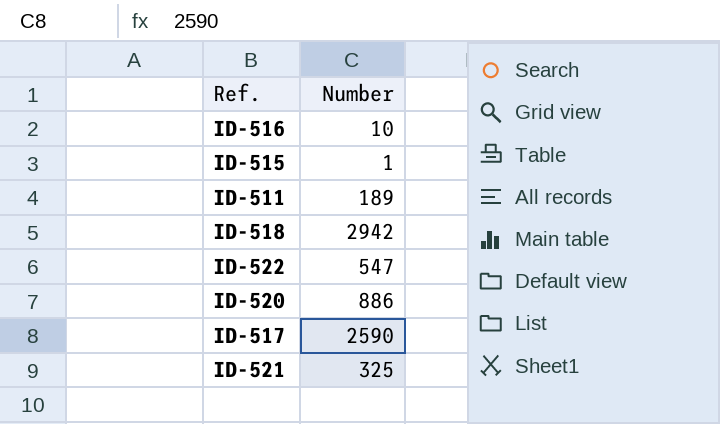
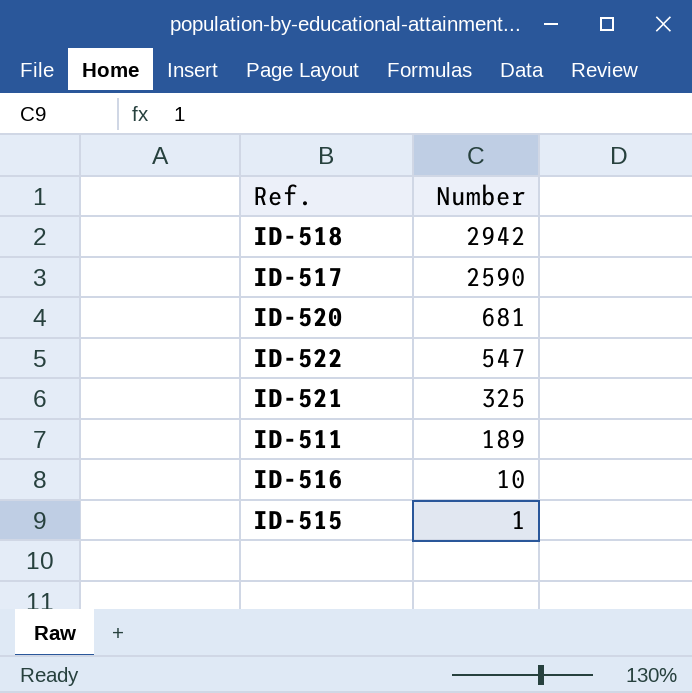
row order: none -> Number descending
ID-520 | Number: 886 -> 681

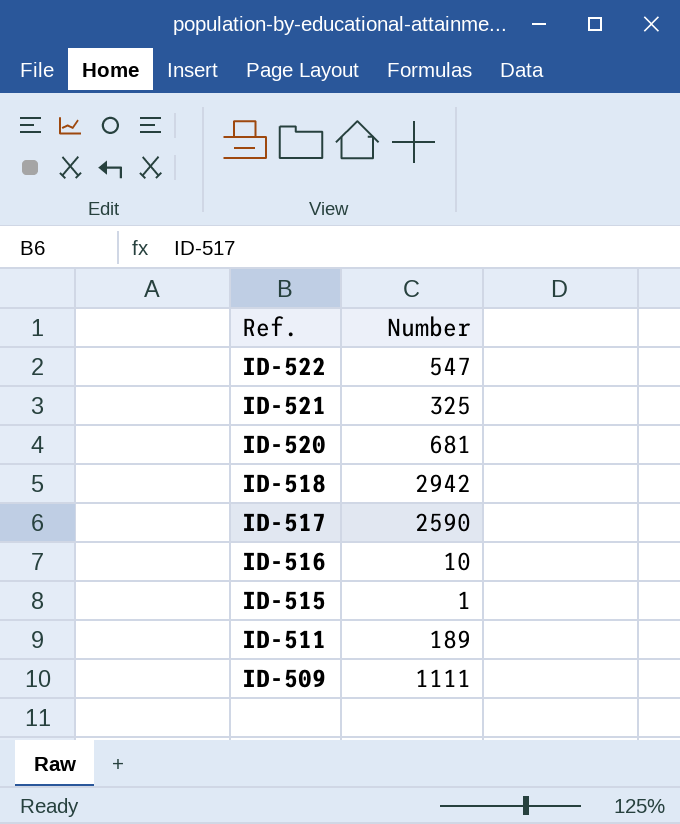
row order: Number descending -> Ref. descending
row ID-509: none -> 1111

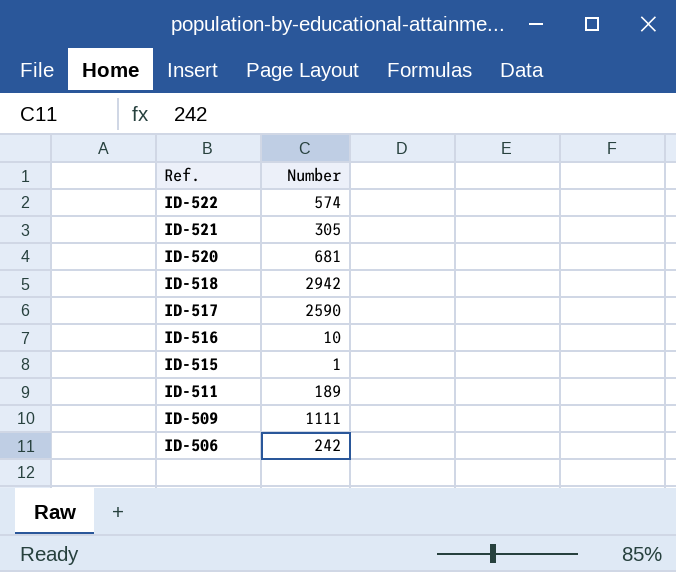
ID-522 | Number: 547 -> 574
ID-521 | Number: 325 -> 305
row ID-506: none -> 242

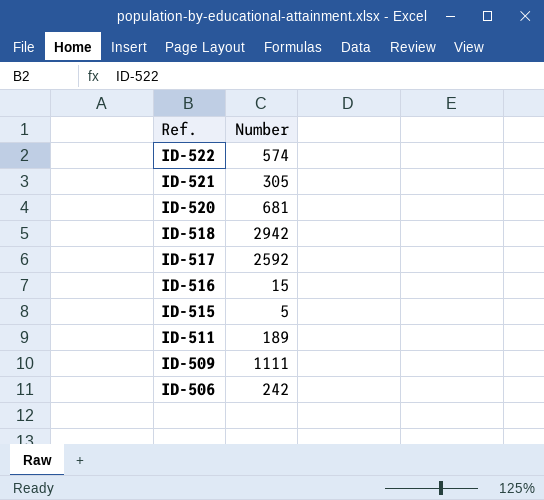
ID-517 | Number: 2590 -> 2592
ID-516 | Number: 10 -> 15
ID-515 | Number: 1 -> 5

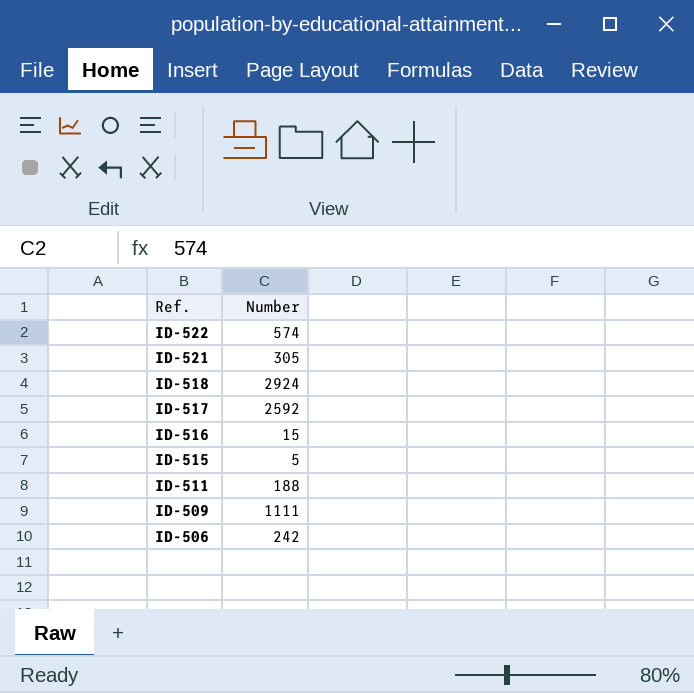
row ID-520: 681 -> none
ID-518 | Number: 2942 -> 2924
ID-511 | Number: 189 -> 188

